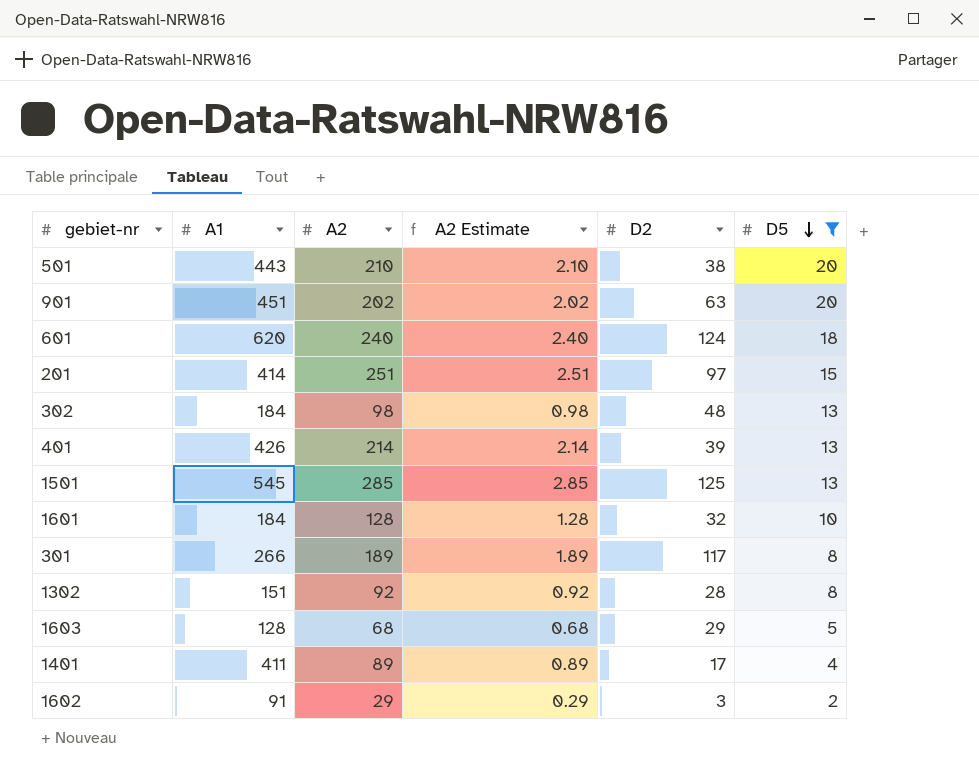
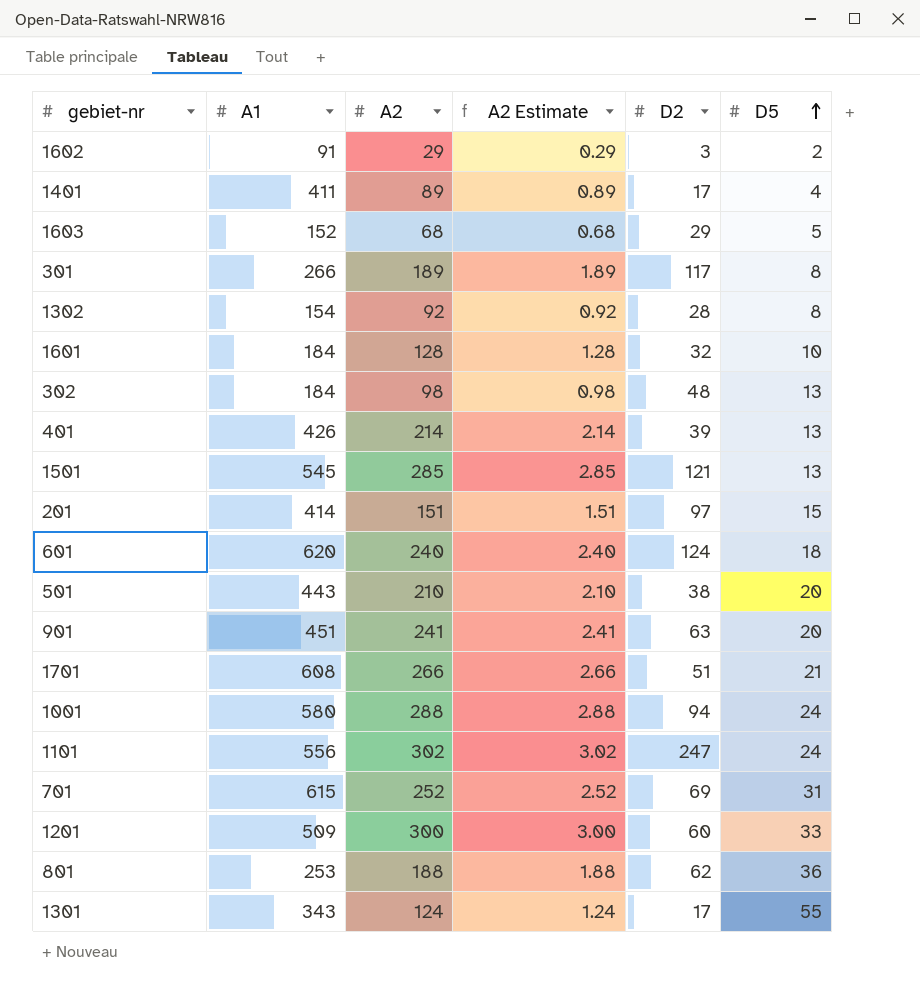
filter: D5 <= 20 -> none
row order: D5 descending -> D5 ascending
1603 | A1: 128 -> 152
1302 | A1: 151 -> 154
1501 | D2: 125 -> 121
201 | A2: 251 -> 151
201 | A2 Estimate: 2.51 -> 1.51
901 | A2: 202 -> 241
901 | A2 Estimate: 2.02 -> 2.41

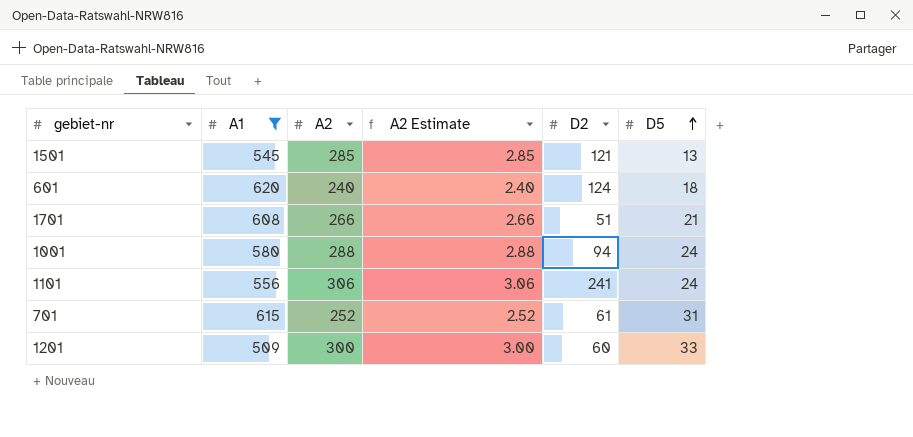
filter: none -> A1 >= 509
1101 | A2: 302 -> 306
1101 | A2 Estimate: 3.02 -> 3.06
1101 | D2: 247 -> 241
701 | D2: 69 -> 61

